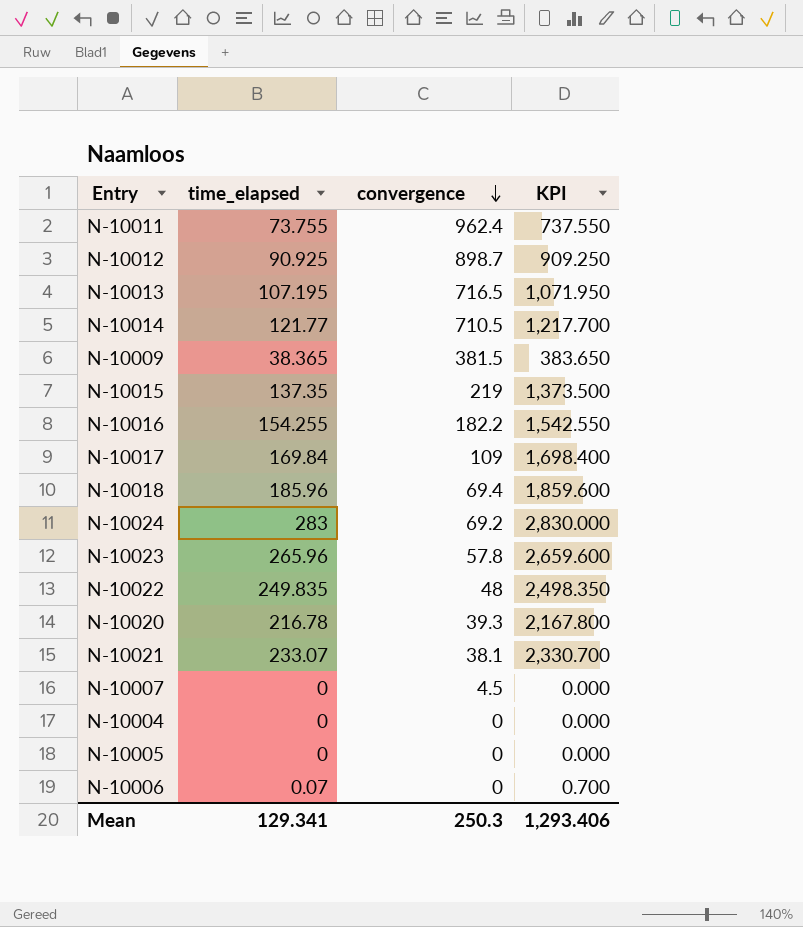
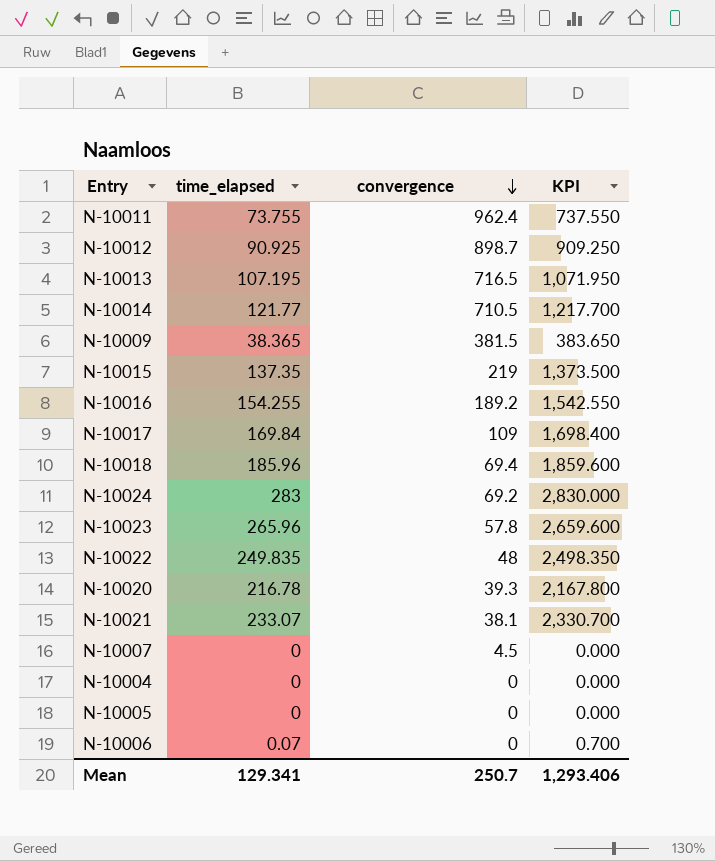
N-10016 | convergence: 182.2 -> 189.2
Mean | convergence: 250.3 -> 250.7

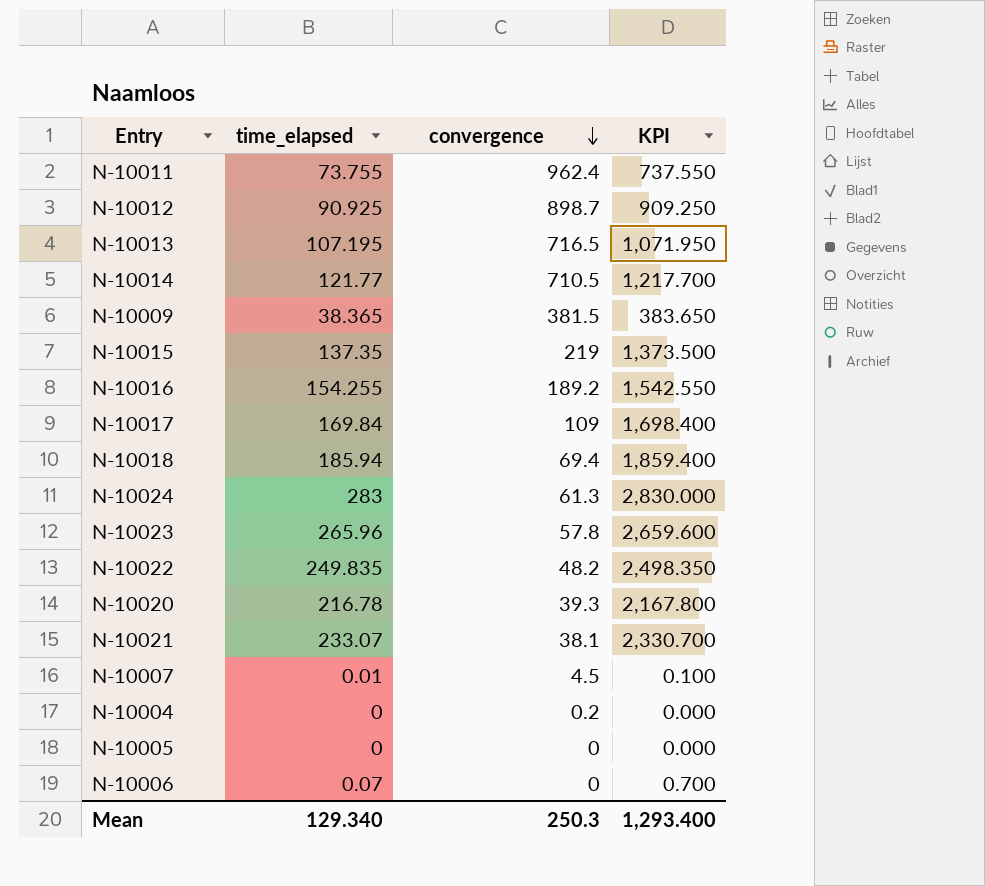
N-10018 | time_elapsed: 185.96 -> 185.94
N-10018 | KPI: 1,859.600 -> 1,859.400
N-10024 | convergence: 69.2 -> 61.3
N-10022 | convergence: 48 -> 48.2
N-10007 | time_elapsed: 0 -> 0.01
N-10007 | KPI: 0.000 -> 0.100
N-10004 | convergence: 0 -> 0.2
Mean | time_elapsed: 129.341 -> 129.340
Mean | convergence: 250.7 -> 250.3
Mean | KPI: 1,293.406 -> 1,293.400

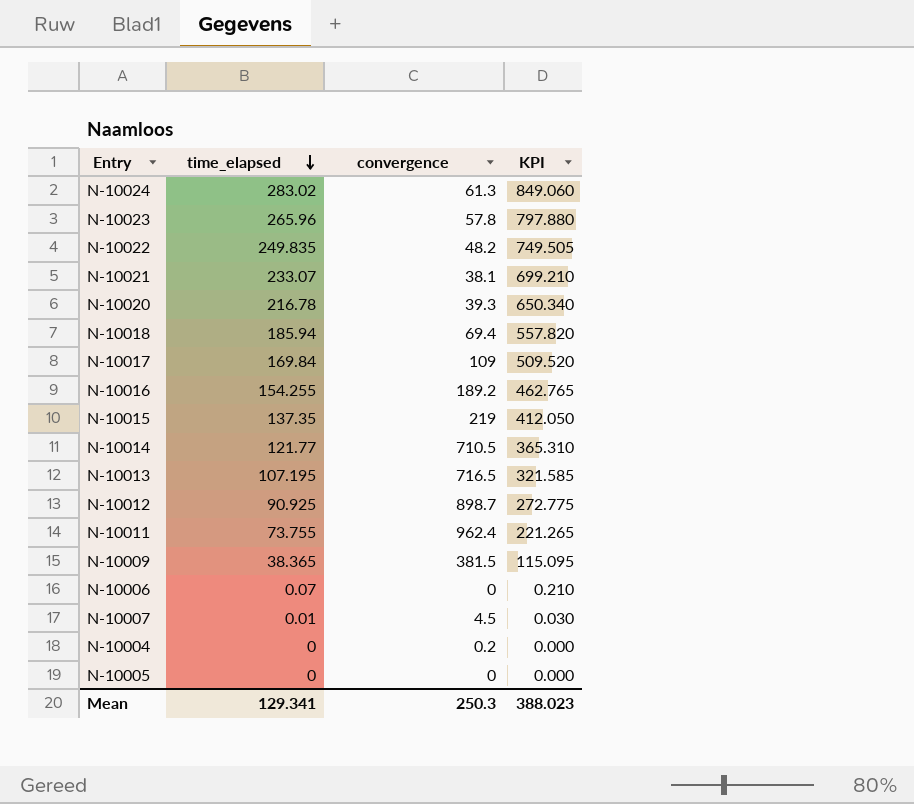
row order: convergence descending -> time_elapsed descending
column KPI | formula: [time_elapsed] * 10 -> [time_elapsed] * 3
N-10024 | time_elapsed: 283 -> 283.02
Mean | time_elapsed: 129.340 -> 129.341
Mean | KPI: 1,293.400 -> 388.023

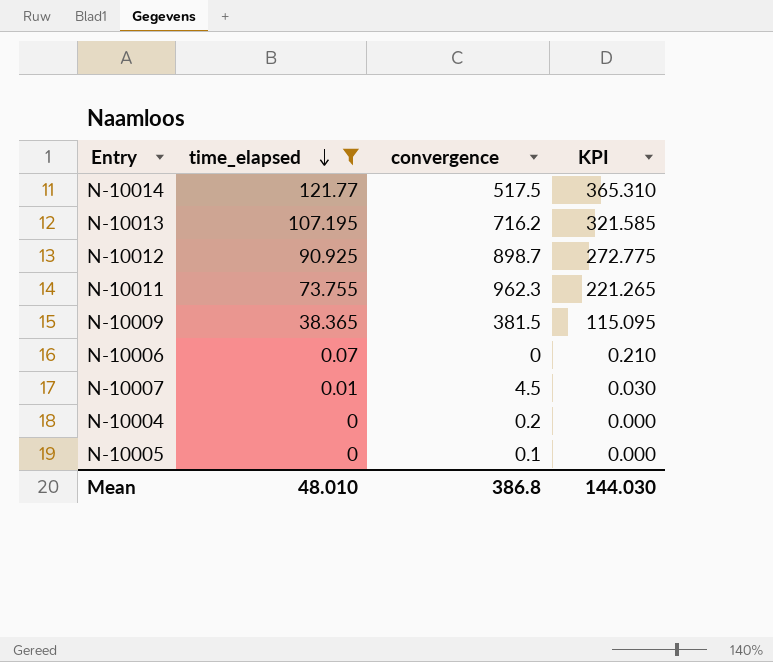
filter: none -> time_elapsed <= 121.77
N-10014 | convergence: 710.5 -> 517.5
N-10013 | convergence: 716.5 -> 716.2
N-10011 | convergence: 962.4 -> 962.3
N-10005 | convergence: 0 -> 0.1
Mean | time_elapsed: 129.341 -> 48.010
Mean | convergence: 250.3 -> 386.8
Mean | KPI: 388.023 -> 144.030

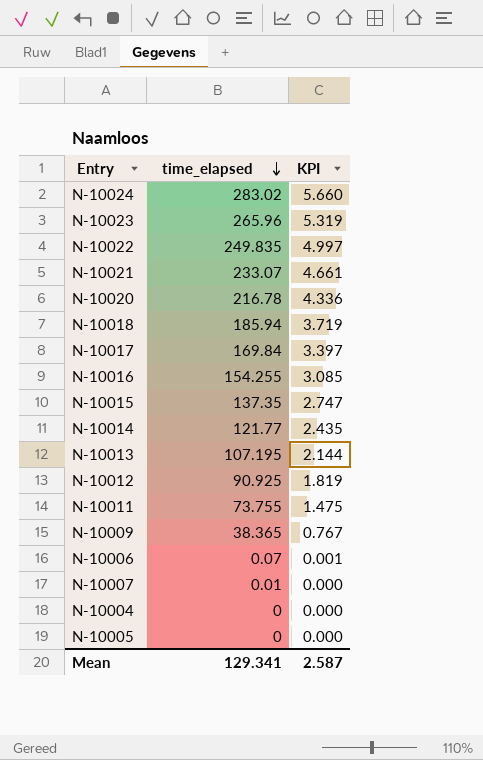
filter: time_elapsed <= 121.77 -> none
column convergence | position: 3 -> none
column KPI | formula: [time_elapsed] * 3 -> [time_elapsed] * 0.02
Mean | time_elapsed: 48.010 -> 129.341
Mean | KPI: 144.030 -> 2.587

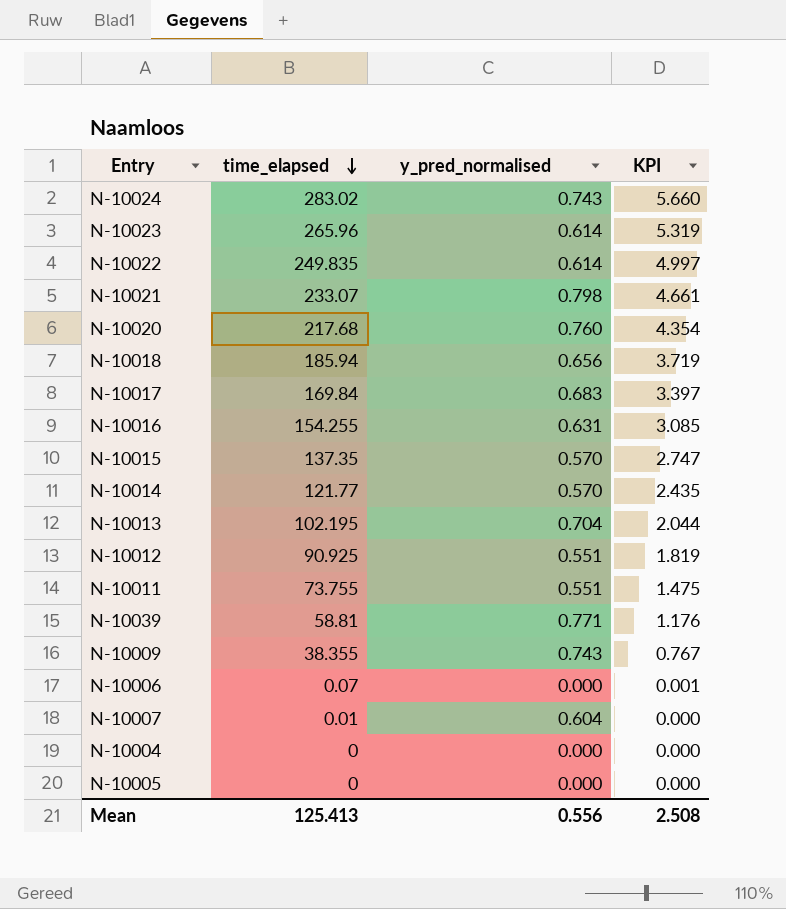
column y_pred_normalised | position: none -> 3
N-10020 | time_elapsed: 216.78 -> 217.68
N-10020 | KPI: 4.336 -> 4.354
N-10013 | time_elapsed: 107.195 -> 102.195
N-10013 | KPI: 2.144 -> 2.044
row N-10039: none -> 58.81 | 0.771 | 1.176
N-10009 | time_elapsed: 38.365 -> 38.355
Mean | time_elapsed: 129.341 -> 125.413
Mean | KPI: 2.587 -> 2.508

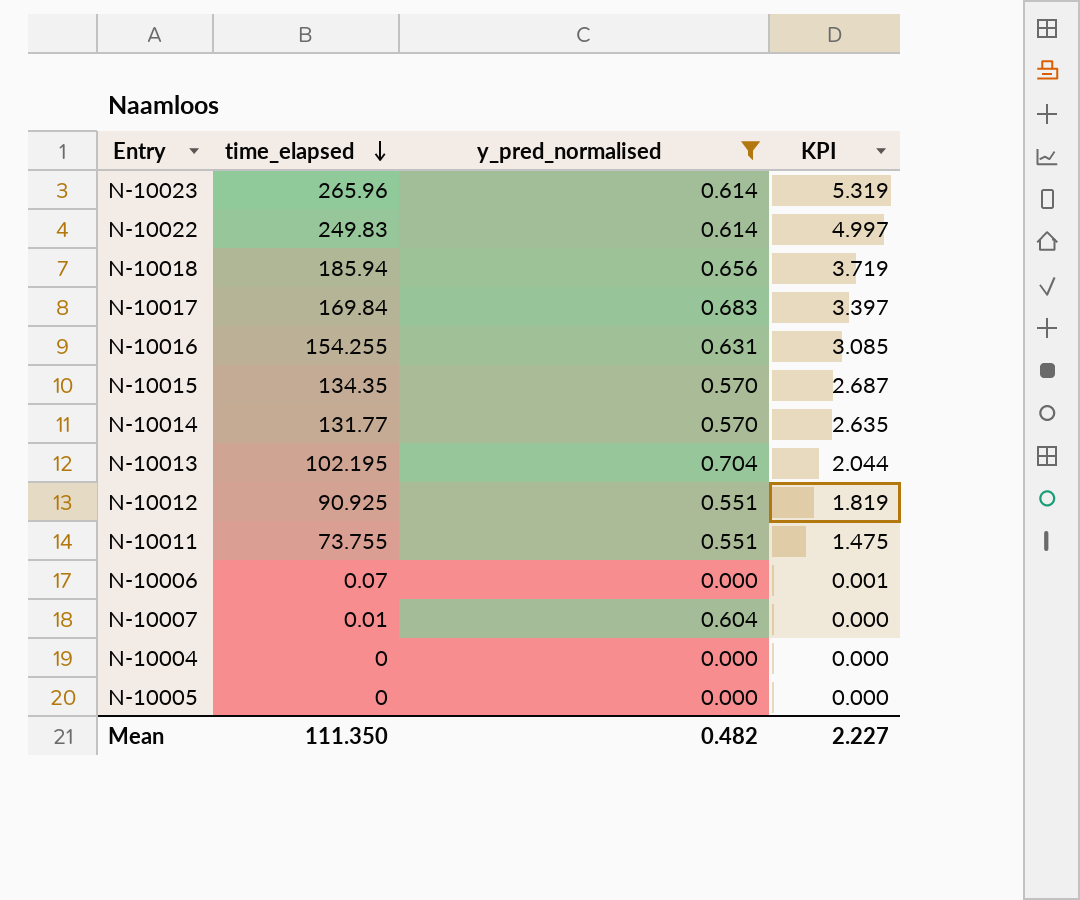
filter: none -> y_pred_normalised <= 0.704
N-10022 | time_elapsed: 249.835 -> 249.83
N-10015 | time_elapsed: 137.35 -> 134.35
N-10015 | KPI: 2.747 -> 2.687
N-10014 | time_elapsed: 121.77 -> 131.77
N-10014 | KPI: 2.435 -> 2.635
Mean | time_elapsed: 125.413 -> 111.350
Mean | y_pred_normalised: 0.556 -> 0.482
Mean | KPI: 2.508 -> 2.227

